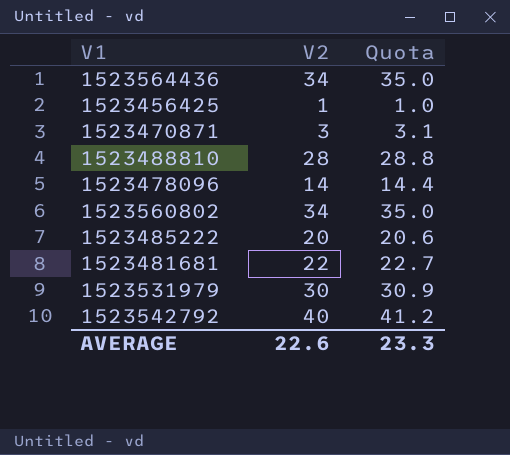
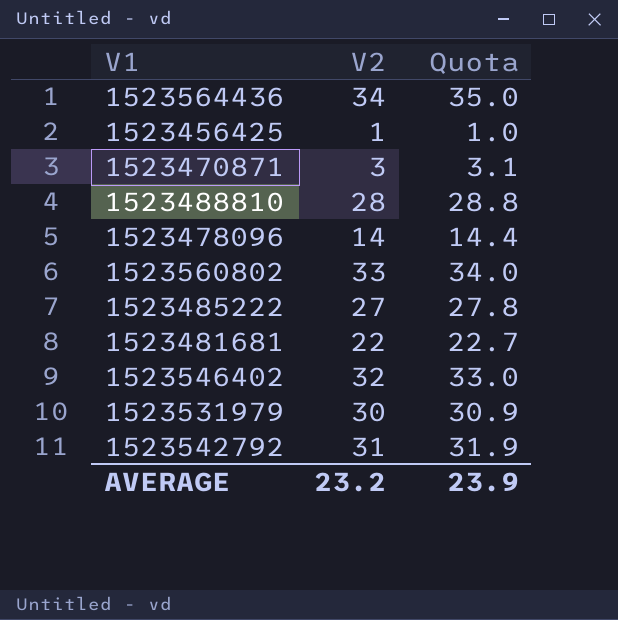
1523560802 | V2: 34 -> 33
1523560802 | Quota: 35.0 -> 34.0
1523485222 | V2: 20 -> 27
1523485222 | Quota: 20.6 -> 27.8
row 1523546402: none -> 32 | 33.0
1523542792 | V2: 40 -> 31
1523542792 | Quota: 41.2 -> 31.9
AVERAGE | V2: 22.6 -> 23.2
AVERAGE | Quota: 23.3 -> 23.9

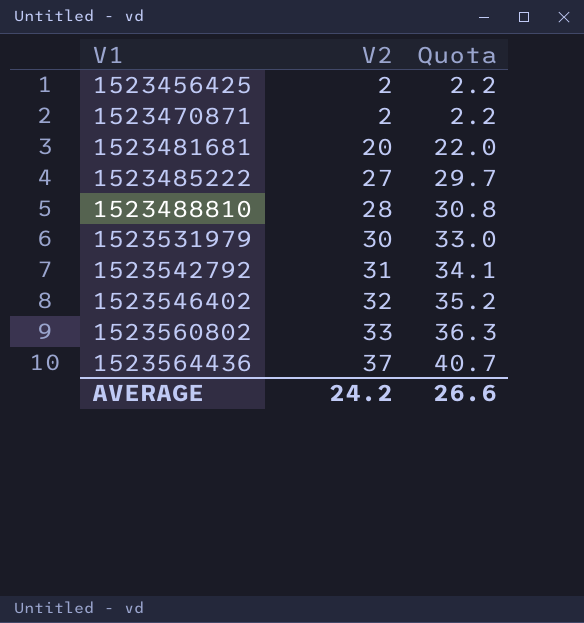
row order: none -> V1 ascending
column Quota | formula: [V2] * 1.03 -> [V2] * 1.1
row 1523478096: 14 | 14.4 -> none
1523456425 | V2: 1 -> 2
1523470871 | V2: 3 -> 2
1523481681 | V2: 22 -> 20
1523564436 | V2: 34 -> 37
AVERAGE | V2: 23.2 -> 24.2
AVERAGE | Quota: 23.9 -> 26.6

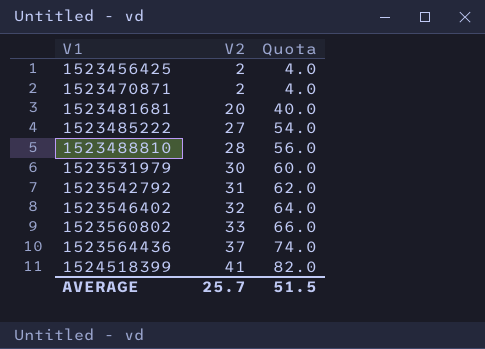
column Quota | formula: [V2] * 1.1 -> [V2] * 2
row 1524518399: none -> 41 | 82.0
AVERAGE | V2: 24.2 -> 25.7
AVERAGE | Quota: 26.6 -> 51.5

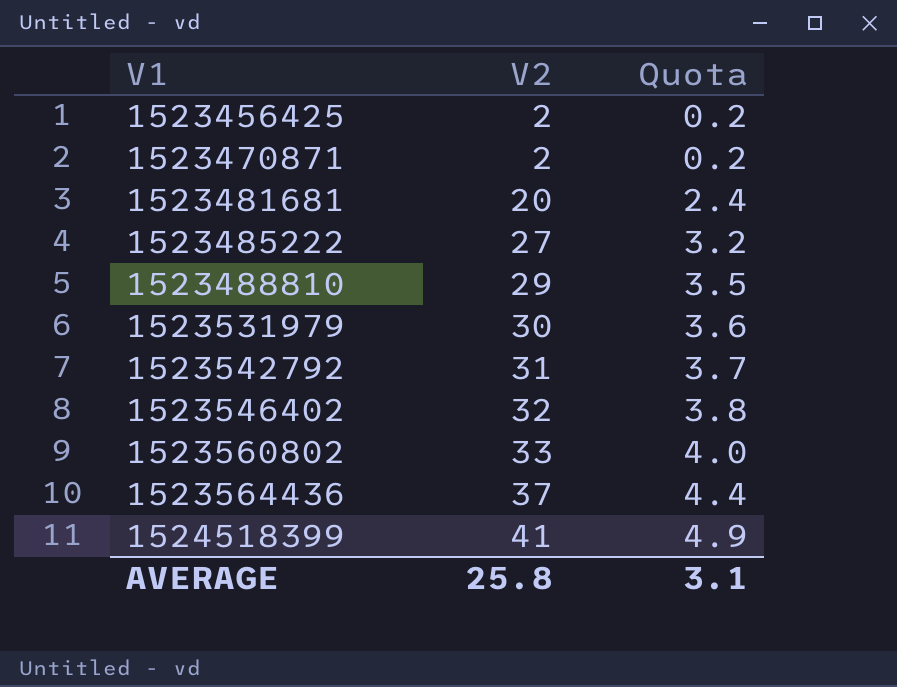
column Quota | formula: [V2] * 2 -> [V2] * 0.12
1523488810 | V2: 28 -> 29
AVERAGE | V2: 25.7 -> 25.8
AVERAGE | Quota: 51.5 -> 3.1

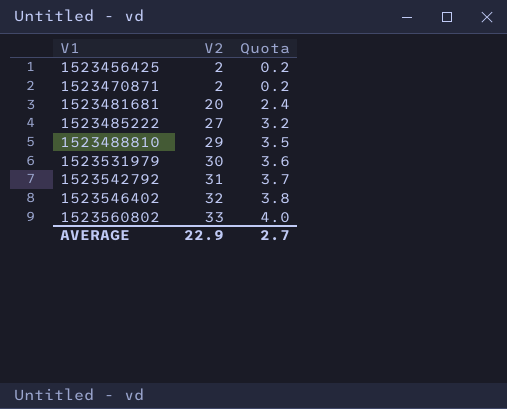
row 1523564436: 37 | 4.4 -> none
row 1524518399: 41 | 4.9 -> none
AVERAGE | V2: 25.8 -> 22.9
AVERAGE | Quota: 3.1 -> 2.7

